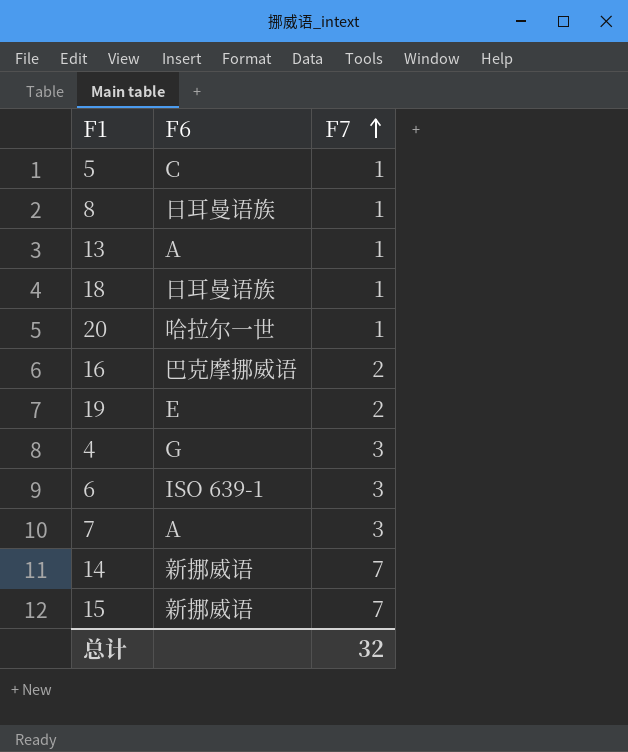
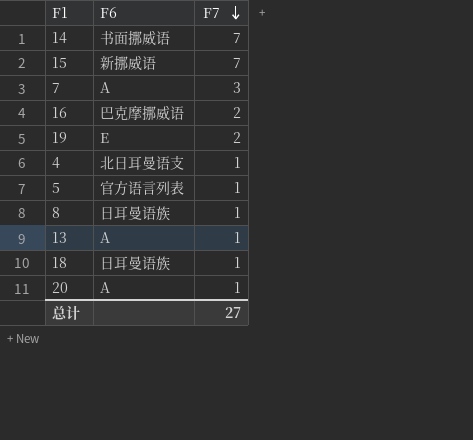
row order: F7 ascending -> F7 descending
row 6: ISO 639-1 | 3 -> none
14 | F6: 新挪威语 -> 书面挪威语
4 | F6: G -> 北日耳曼语支
4 | F7: 3 -> 1
5 | F6: C -> 官方语言列表
20 | F6: 哈拉尔一世 -> A
总计 | F7: 32 -> 27

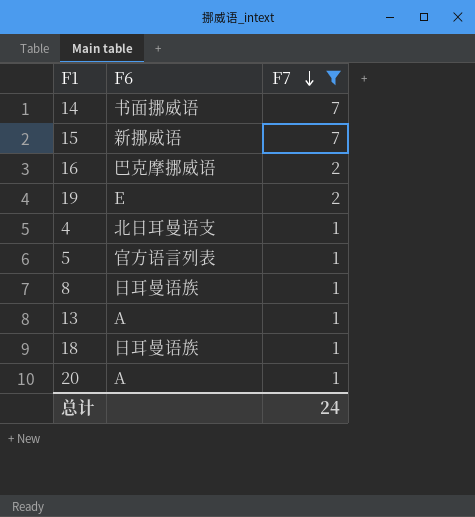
filter: none -> F7 != 3
总计 | F7: 27 -> 24

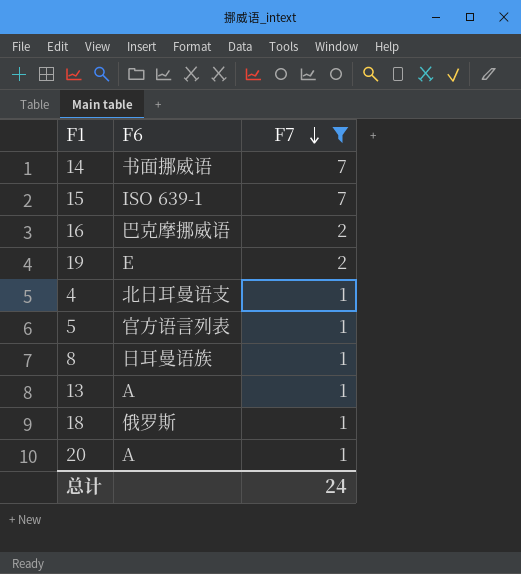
15 | F6: 新挪威语 -> ISO 639-1
18 | F6: 日耳曼语族 -> 俄罗斯

